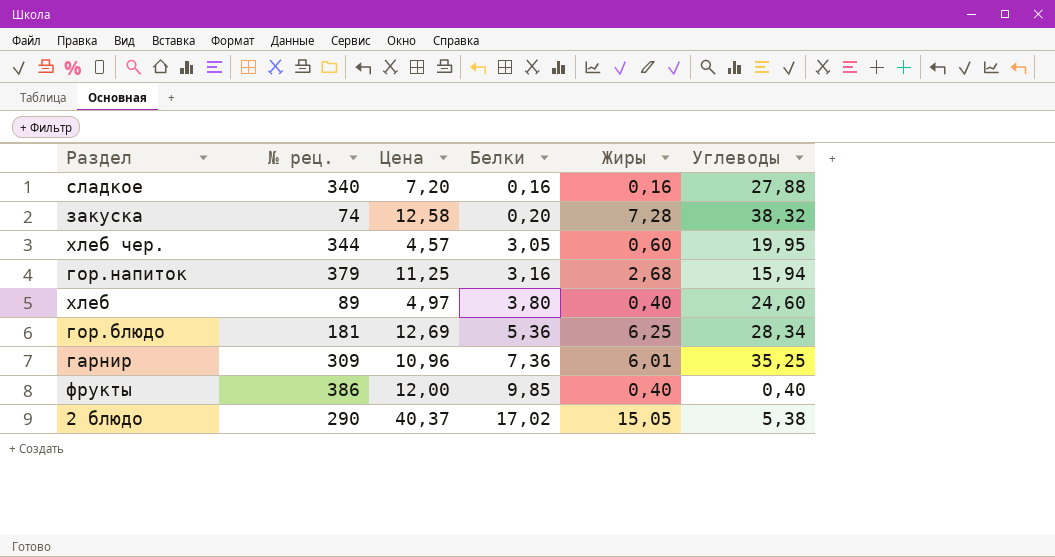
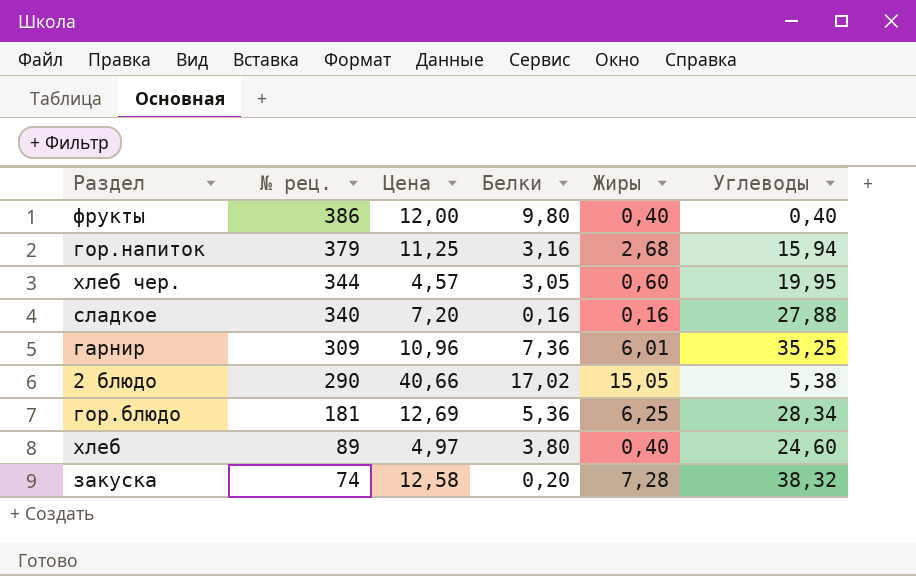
row order: Белки ascending -> № рец. descending
фрукты | Белки: 9,85 -> 9,80
2 блюдо | Цена: 40,37 -> 40,66

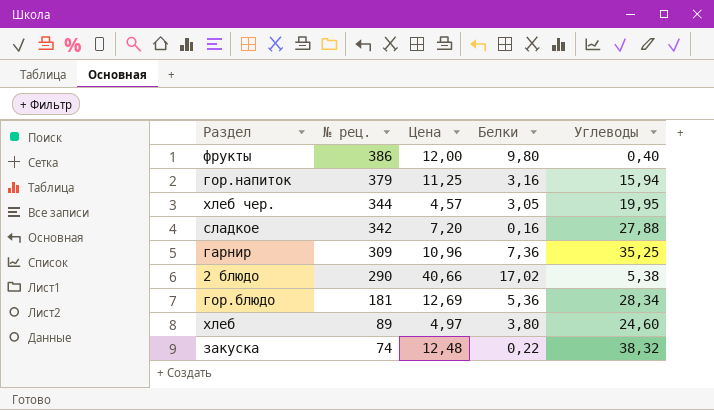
column Жиры | position: 5 -> none
сладкое | № рец.: 340 -> 342
закуска | Цена: 12,58 -> 12,48
закуска | Белки: 0,20 -> 0,22

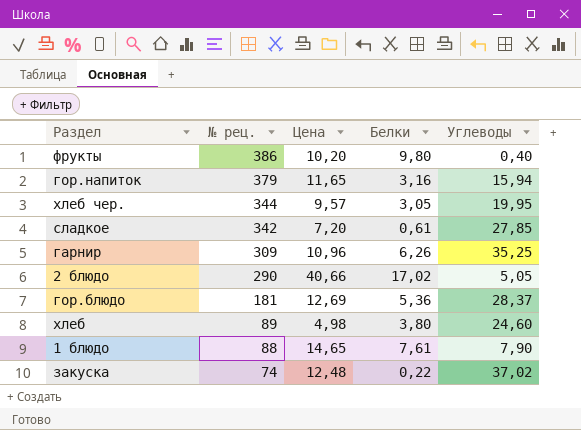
фрукты | Цена: 12,00 -> 10,20
гор.напиток | Цена: 11,25 -> 11,65
хлеб чер. | Цена: 4,57 -> 9,57
сладкое | Белки: 0,16 -> 0,61
сладкое | Углеводы: 27,88 -> 27,85
гарнир | Белки: 7,36 -> 6,26
2 блюдо | Углеводы: 5,38 -> 5,05
гор.блюдо | Углеводы: 28,34 -> 28,37
хлеб | Цена: 4,97 -> 4,98
row 1 блюдо: none -> 88 | 14,65 | 7,61 | 7,90
закуска | Углеводы: 38,32 -> 37,02

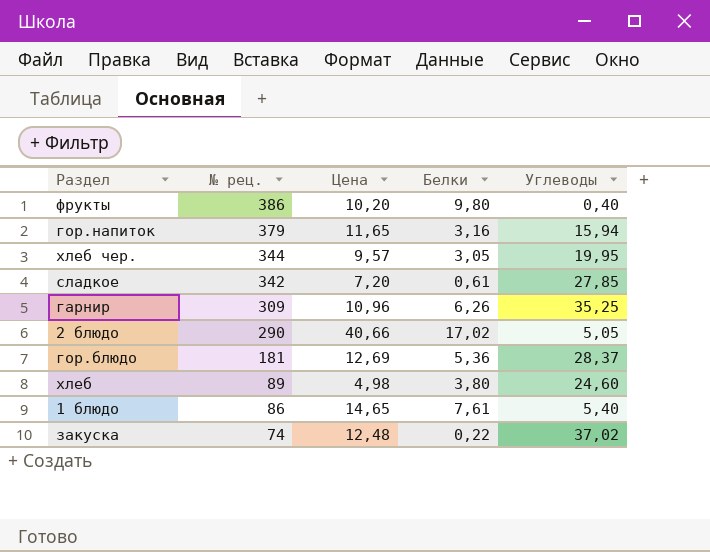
1 блюдо | № рец.: 88 -> 86
1 блюдо | Углеводы: 7,90 -> 5,40

